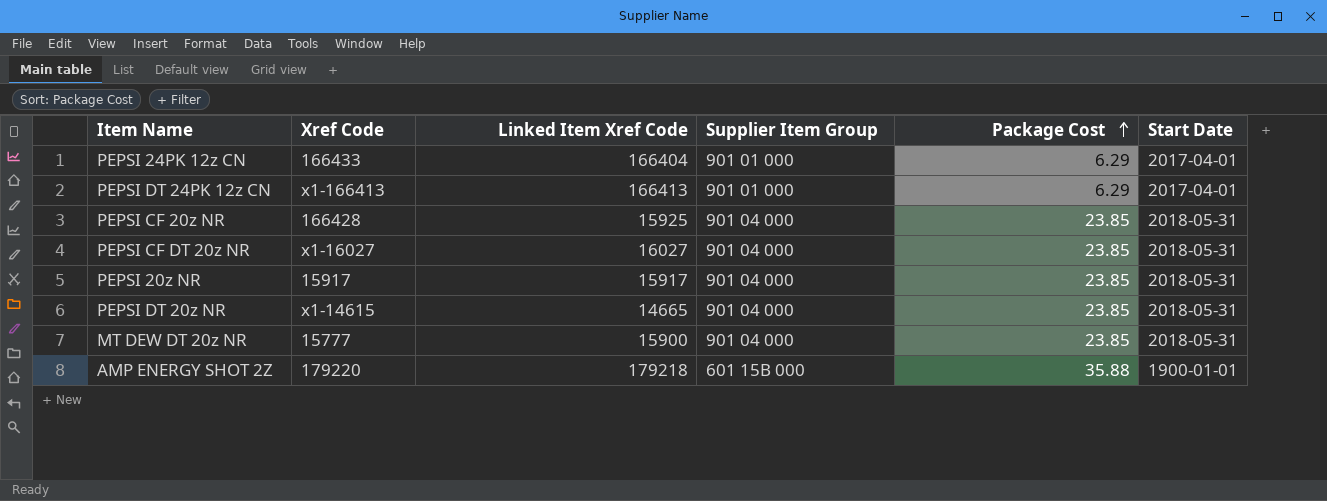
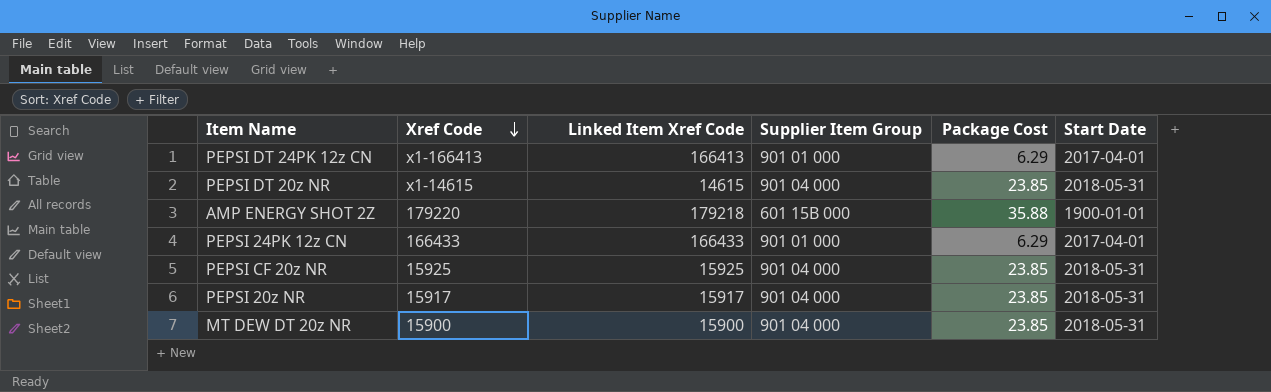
row order: Package Cost ascending -> Xref Code descending
row PEPSI CF DT 20z NR: x1-16027 | 16027 | 901 04 000 | 23.85 | 2018-05-31 -> none
PEPSI DT 20z NR | Linked Item Xref Code: 14665 -> 14615
PEPSI 24PK 12z CN | Linked Item Xref Code: 166404 -> 166433
PEPSI CF 20z NR | Xref Code: 166428 -> 15925
MT DEW DT 20z NR | Xref Code: 15777 -> 15900

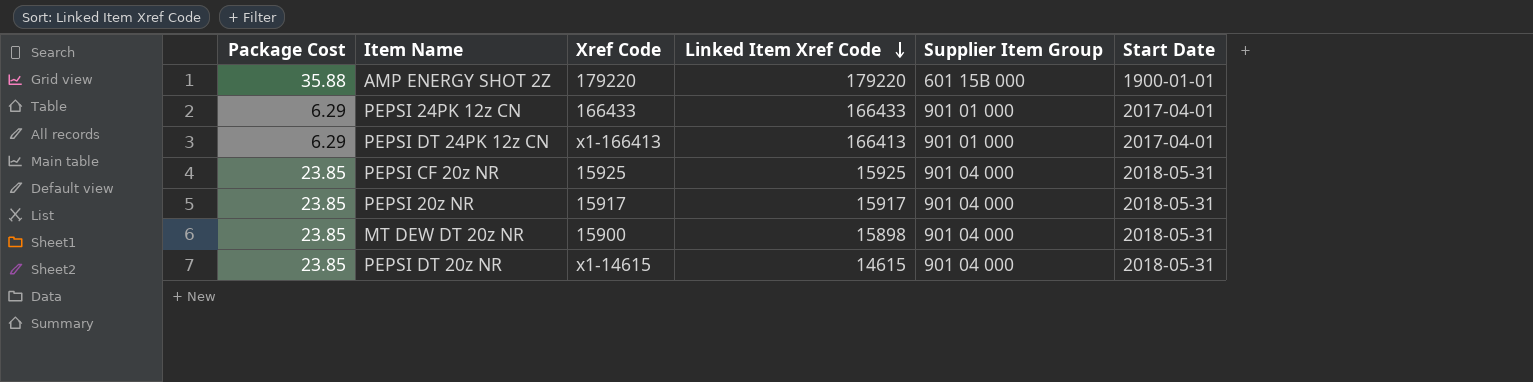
row order: Xref Code descending -> Linked Item Xref Code descending
column Package Cost | position: 5 -> 1
AMP ENERGY SHOT 2Z | Linked Item Xref Code: 179218 -> 179220
MT DEW DT 20z NR | Linked Item Xref Code: 15900 -> 15898

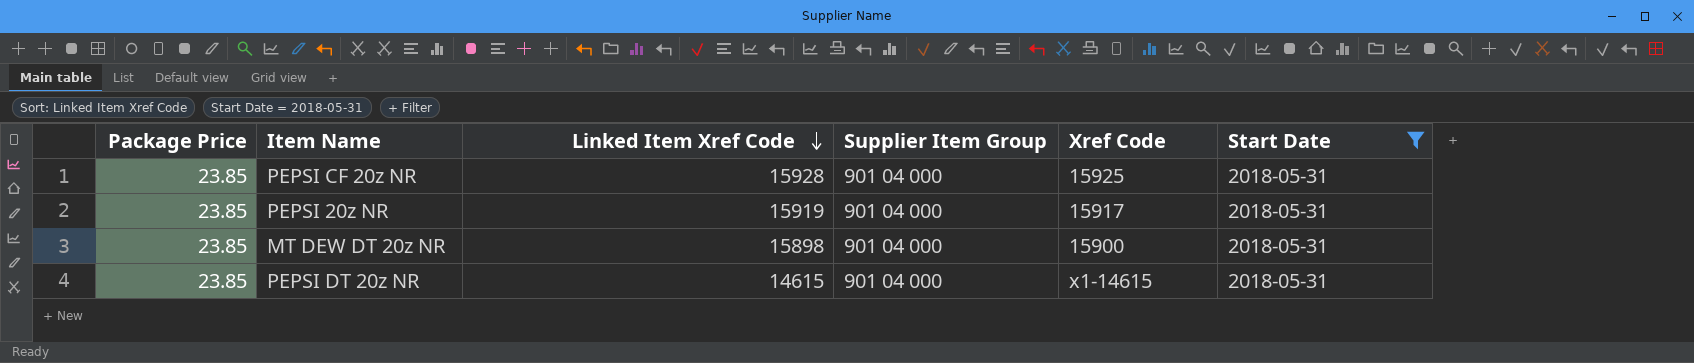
filter: none -> Start Date = 2018-05-31
column name: Package Cost -> Package Price
column Xref Code | position: 3 -> 5
PEPSI CF 20z NR | Linked Item Xref Code: 15925 -> 15928
PEPSI 20z NR | Linked Item Xref Code: 15917 -> 15919

